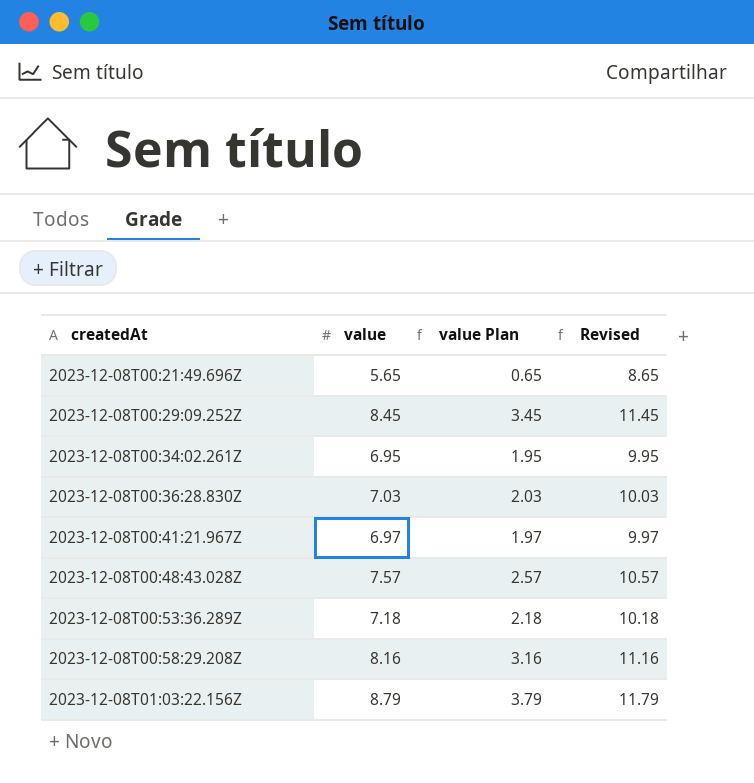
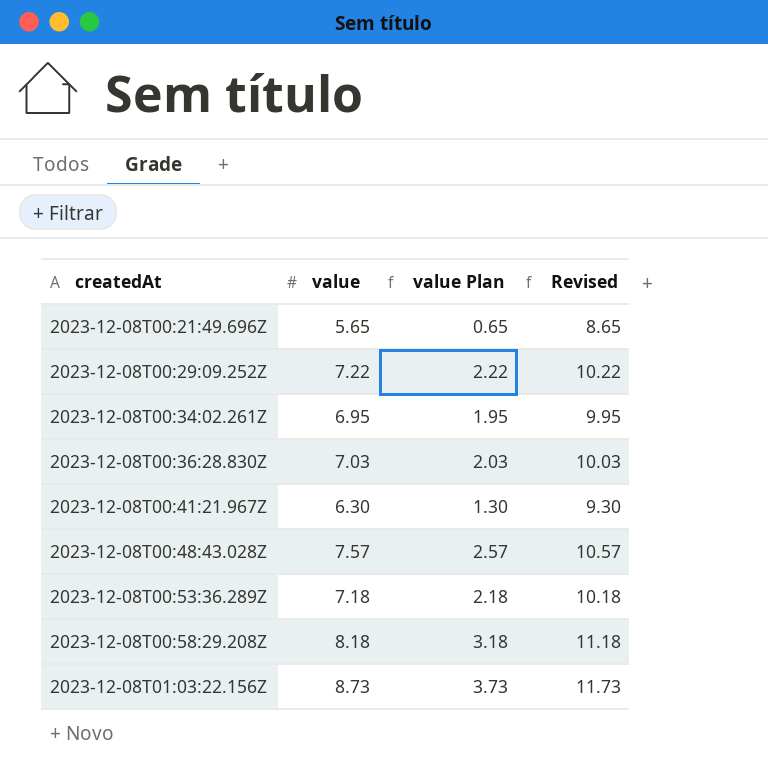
2023-12-08T00:29:09.252Z | value: 8.45 -> 7.22
2023-12-08T00:29:09.252Z | value Plan: 3.45 -> 2.22
2023-12-08T00:29:09.252Z | Revised: 11.45 -> 10.22
2023-12-08T00:41:21.967Z | value: 6.97 -> 6.30
2023-12-08T00:41:21.967Z | value Plan: 1.97 -> 1.30
2023-12-08T00:41:21.967Z | Revised: 9.97 -> 9.30
2023-12-08T00:58:29.208Z | value: 8.16 -> 8.18
2023-12-08T00:58:29.208Z | value Plan: 3.16 -> 3.18
2023-12-08T00:58:29.208Z | Revised: 11.16 -> 11.18
2023-12-08T01:03:22.156Z | value: 8.79 -> 8.73
2023-12-08T01:03:22.156Z | value Plan: 3.79 -> 3.73
2023-12-08T01:03:22.156Z | Revised: 11.79 -> 11.73

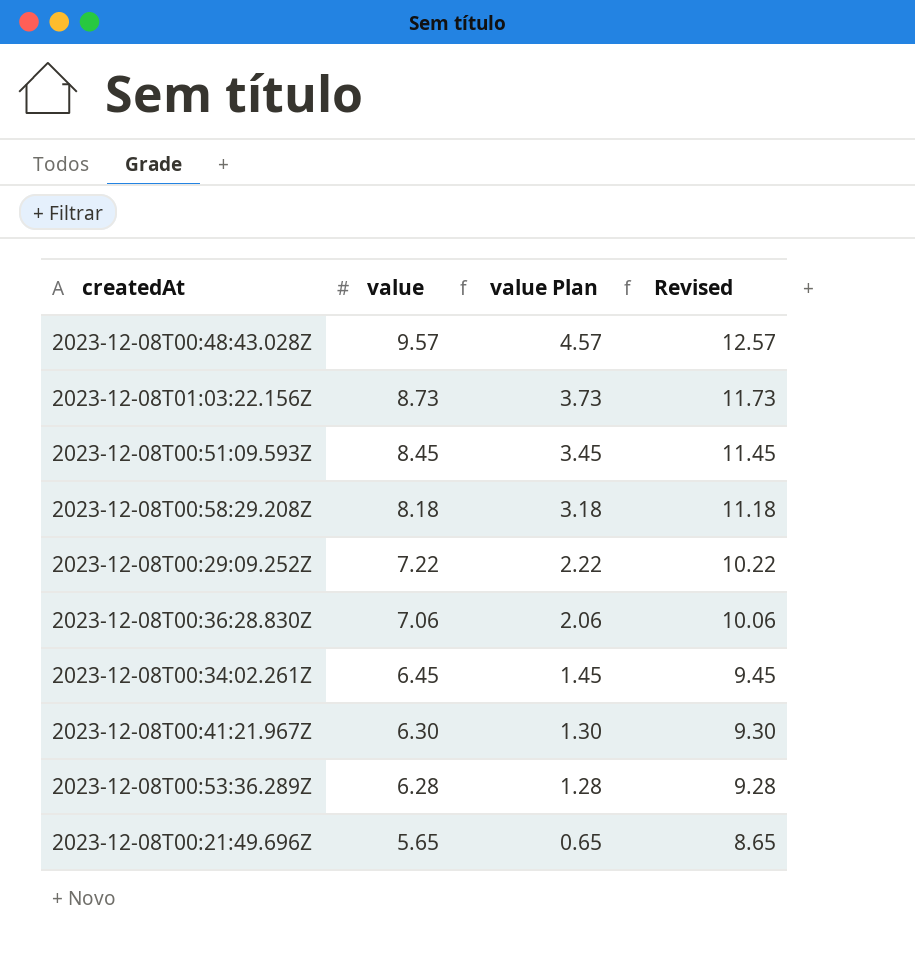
row order: createdAt ascending -> value descending
2023-12-08T00:48:43.028Z | value: 7.57 -> 9.57
2023-12-08T00:48:43.028Z | value Plan: 2.57 -> 4.57
2023-12-08T00:48:43.028Z | Revised: 10.57 -> 12.57
row 2023-12-08T00:51:09.593Z: none -> 8.45 | 3.45 | 11.45
2023-12-08T00:36:28.830Z | value: 7.03 -> 7.06
2023-12-08T00:36:28.830Z | value Plan: 2.03 -> 2.06
2023-12-08T00:36:28.830Z | Revised: 10.03 -> 10.06
2023-12-08T00:34:02.261Z | value: 6.95 -> 6.45
2023-12-08T00:34:02.261Z | value Plan: 1.95 -> 1.45
2023-12-08T00:34:02.261Z | Revised: 9.95 -> 9.45
2023-12-08T00:53:36.289Z | value: 7.18 -> 6.28
2023-12-08T00:53:36.289Z | value Plan: 2.18 -> 1.28
2023-12-08T00:53:36.289Z | Revised: 10.18 -> 9.28

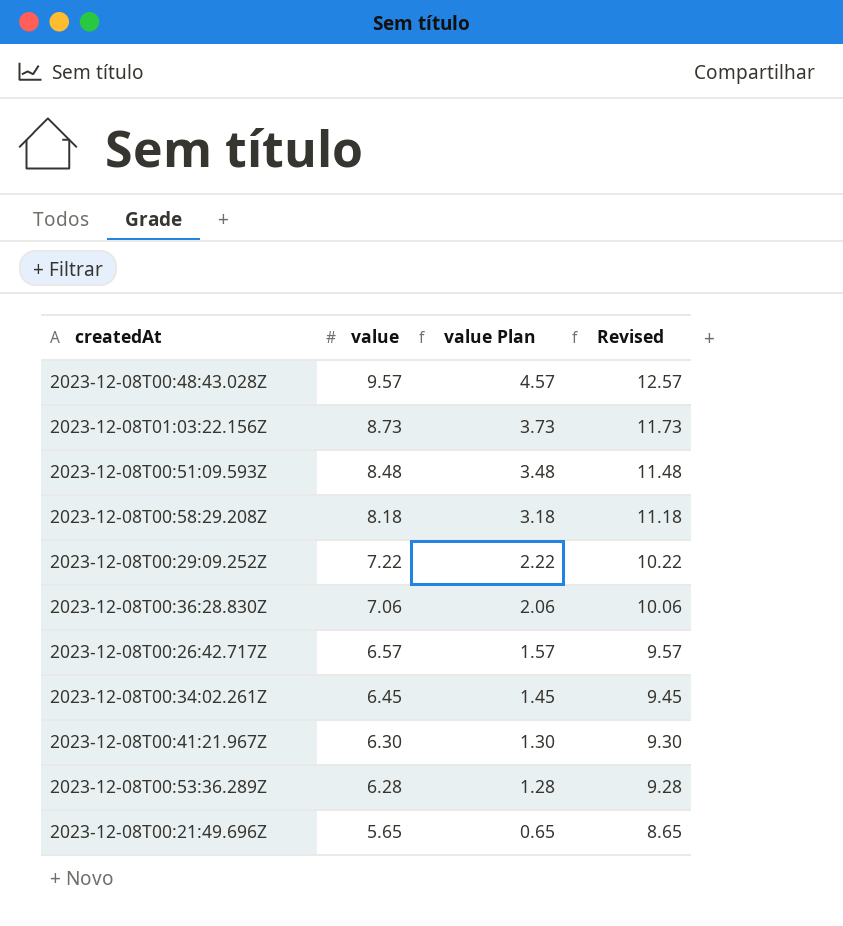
2023-12-08T00:51:09.593Z | value: 8.45 -> 8.48
2023-12-08T00:51:09.593Z | value Plan: 3.45 -> 3.48
2023-12-08T00:51:09.593Z | Revised: 11.45 -> 11.48
row 2023-12-08T00:26:42.717Z: none -> 6.57 | 1.57 | 9.57

